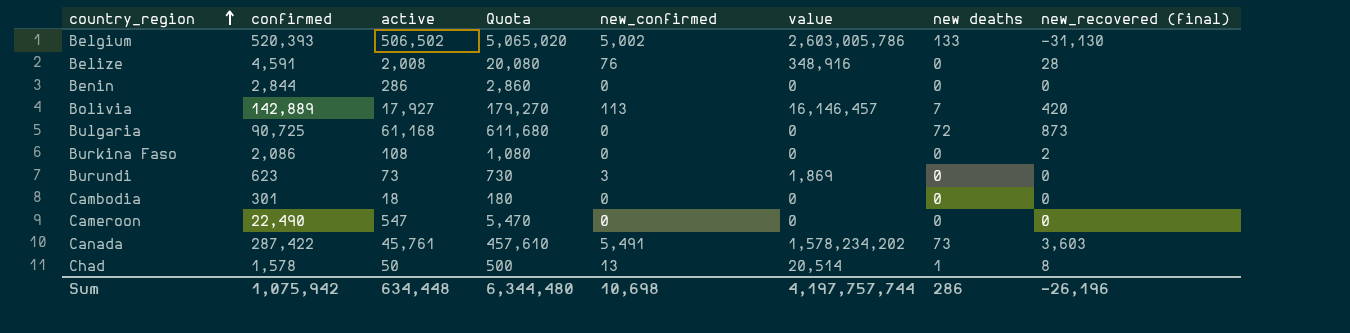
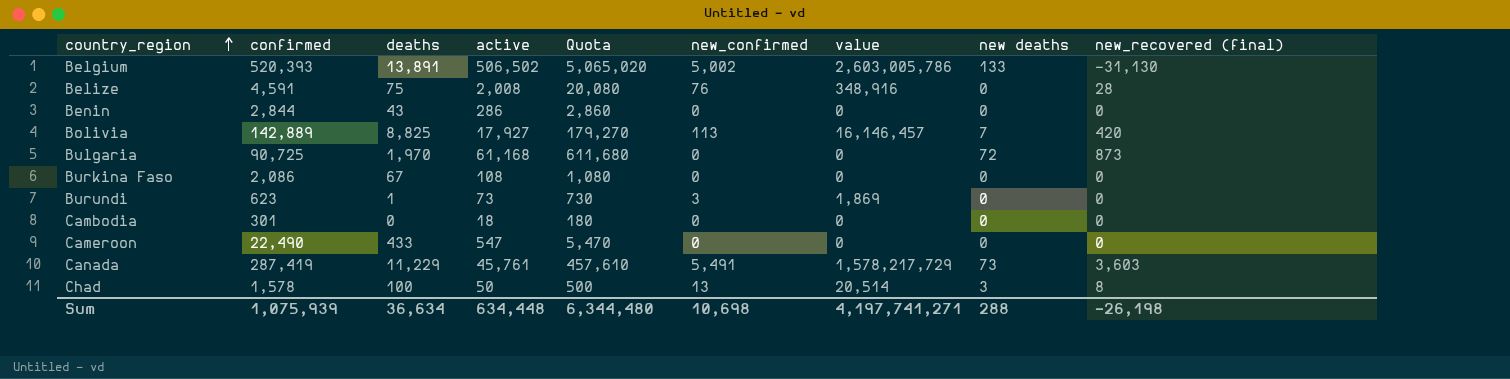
column deaths | position: none -> 3
Burkina Faso | new_recovered (final): 2 -> 0
Canada | confirmed: 287,422 -> 287,419
Canada | value: 1,578,234,202 -> 1,578,217,729
Chad | new deaths: 1 -> 3
Sum | confirmed: 1,075,942 -> 1,075,939
Sum | value: 4,197,757,744 -> 4,197,741,271
Sum | new deaths: 286 -> 288
Sum | new_recovered (final): -26,196 -> -26,198

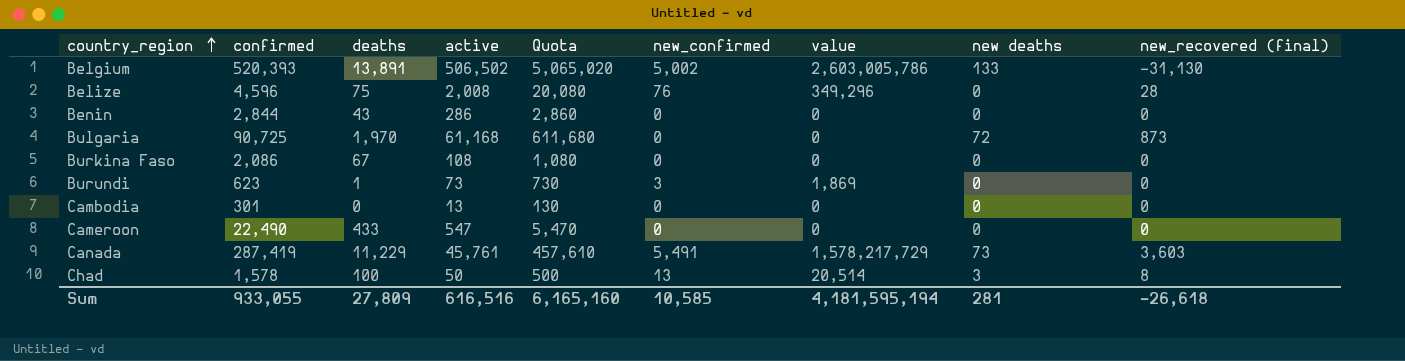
row Bolivia: 142,889 | 8,825 | 17,927 | 179,270 | 113 | 16,146,457 | 7 | 420 -> none
Belize | confirmed: 4,591 -> 4,596
Belize | value: 348,916 -> 349,296
Cambodia | active: 18 -> 13
Cambodia | Quota: 180 -> 130
Sum | confirmed: 1,075,939 -> 933,055
Sum | deaths: 36,634 -> 27,809
Sum | active: 634,448 -> 616,516
Sum | Quota: 6,344,480 -> 6,165,160
Sum | new_confirmed: 10,698 -> 10,585
Sum | value: 4,197,741,271 -> 4,181,595,194
Sum | new deaths: 288 -> 281
Sum | new_recovered (final): -26,198 -> -26,618

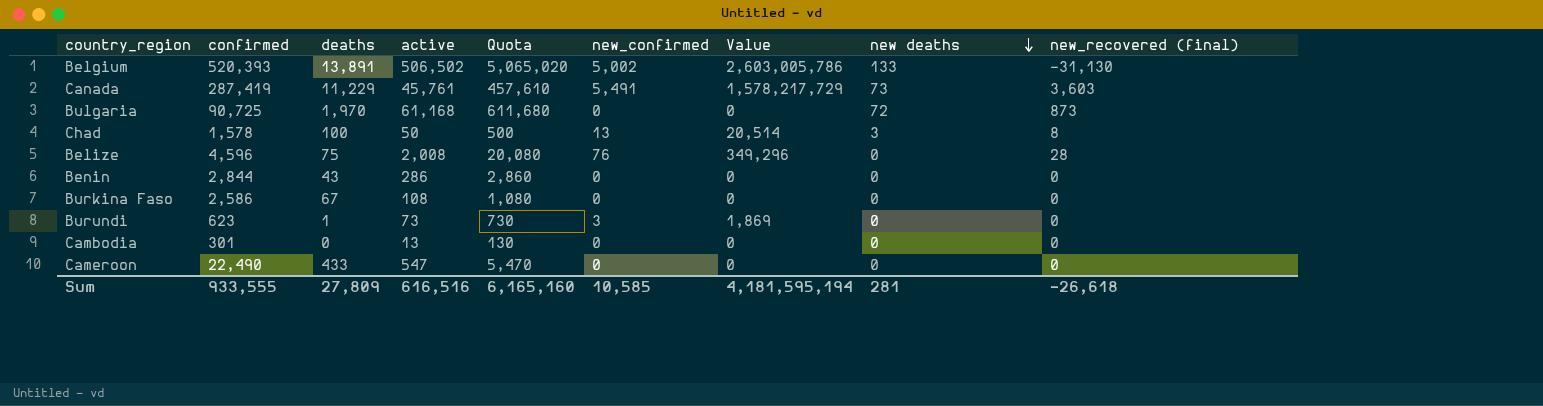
row order: country_region ascending -> new deaths descending
column name: value -> Value
Burkina Faso | confirmed: 2,086 -> 2,586
Sum | confirmed: 933,055 -> 933,555

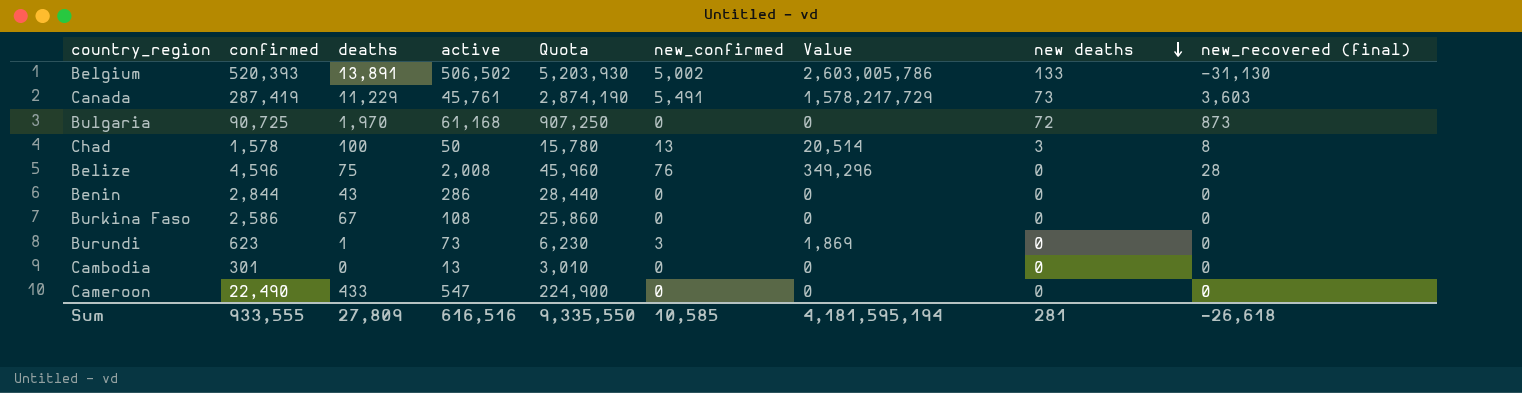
column Quota | formula: [active] * 10 -> [confirmed] * 10
Sum | Quota: 6,165,160 -> 9,335,550

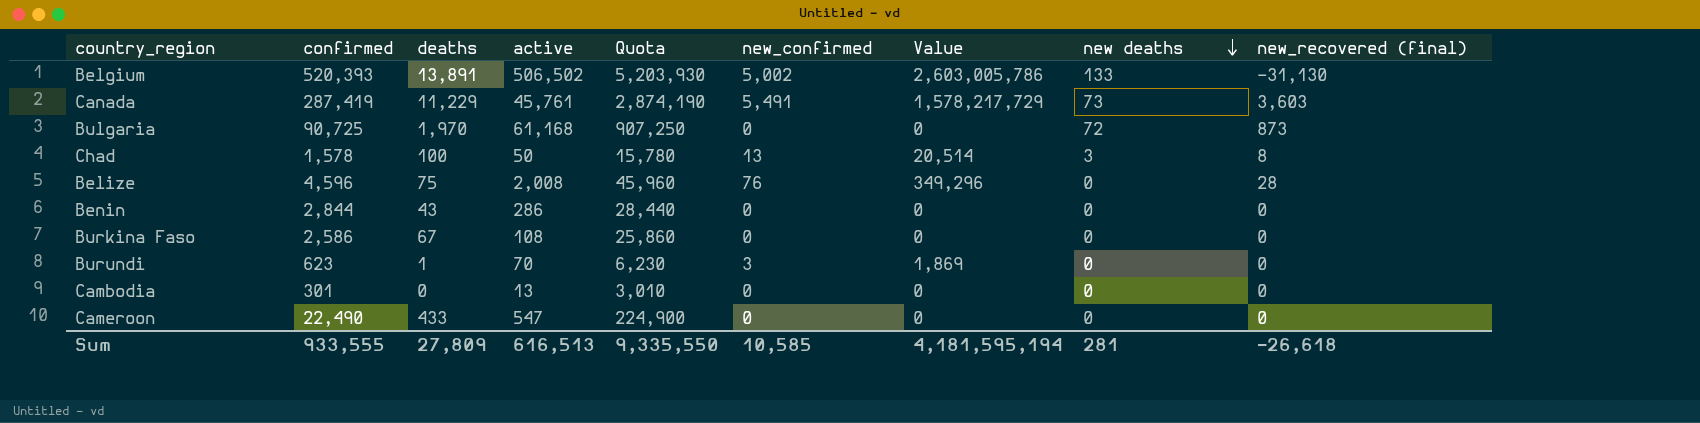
Burundi | active: 73 -> 70
Sum | active: 616,516 -> 616,513

